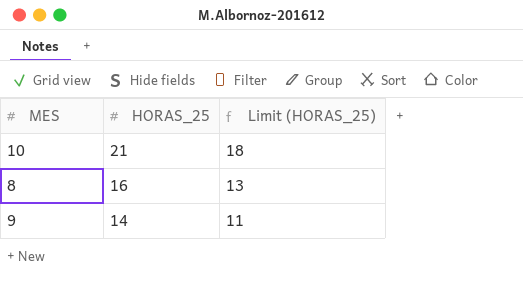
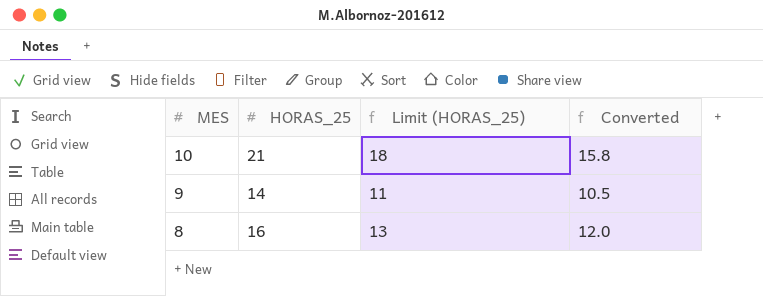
row order: HORAS_25 descending -> MES descending
column Converted | formula: none -> [HORAS_25] * 0.75

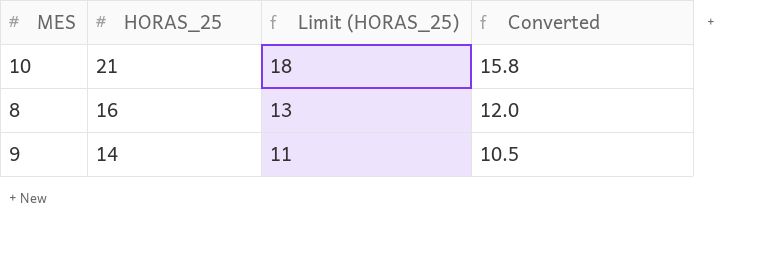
row order: MES descending -> HORAS_25 descending

